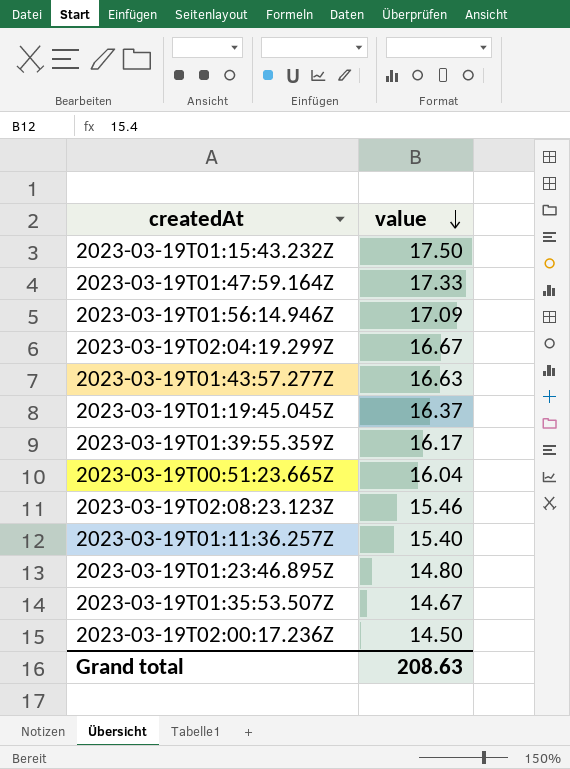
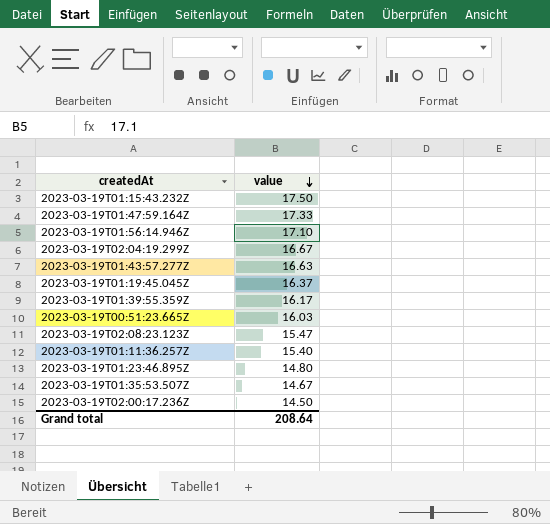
2023-03-19T01:56:14.946Z | value: 17.09 -> 17.10
2023-03-19T00:51:23.665Z | value: 16.04 -> 16.03
2023-03-19T02:08:23.123Z | value: 15.46 -> 15.47
Grand total | value: 208.63 -> 208.64

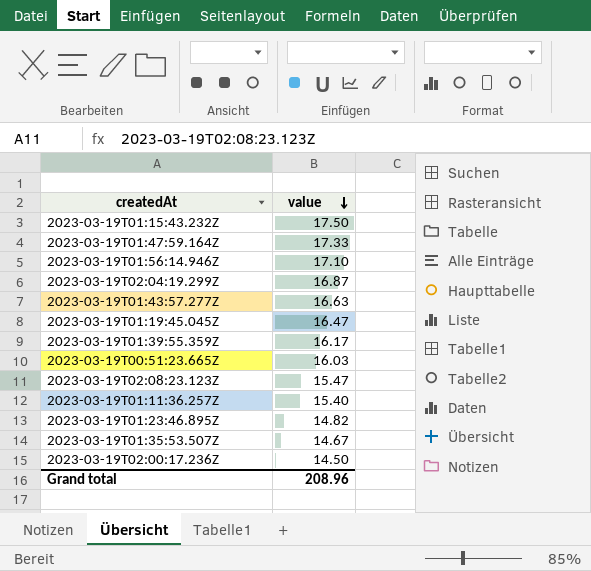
2023-03-19T02:04:19.299Z | value: 16.67 -> 16.87
2023-03-19T01:19:45.045Z | value: 16.37 -> 16.47
2023-03-19T01:23:46.895Z | value: 14.80 -> 14.82
Grand total | value: 208.64 -> 208.96

